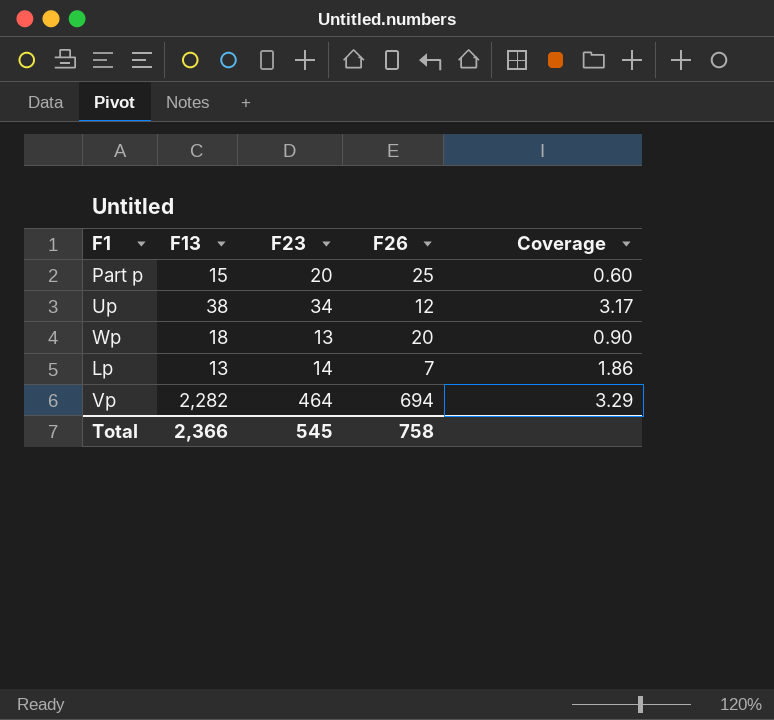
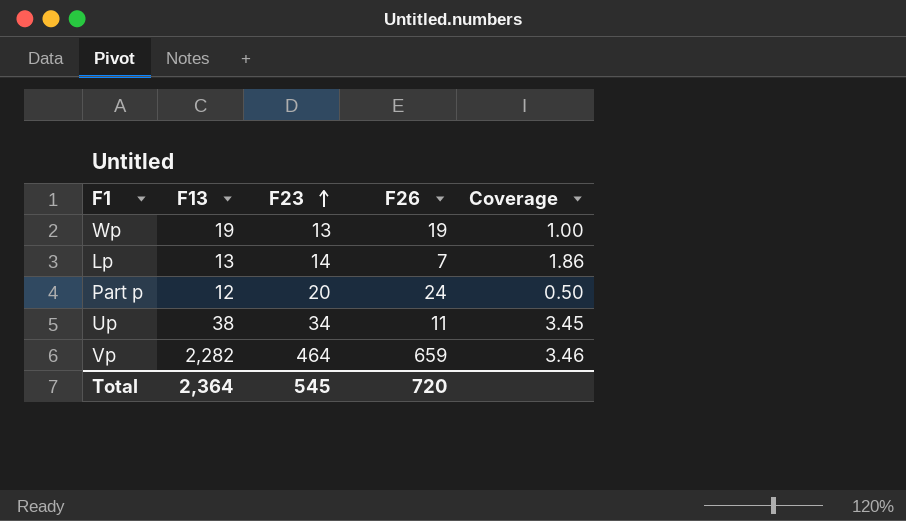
row order: none -> F23 ascending
Wp | F13: 18 -> 19
Wp | F26: 20 -> 19
Wp | Coverage: 0.90 -> 1.00
Part p | F13: 15 -> 12
Part p | F26: 25 -> 24
Part p | Coverage: 0.60 -> 0.50
Up | F26: 12 -> 11
Up | Coverage: 3.17 -> 3.45
Vp | F26: 694 -> 659
Vp | Coverage: 3.29 -> 3.46
Total | F13: 2,366 -> 2,364
Total | F26: 758 -> 720

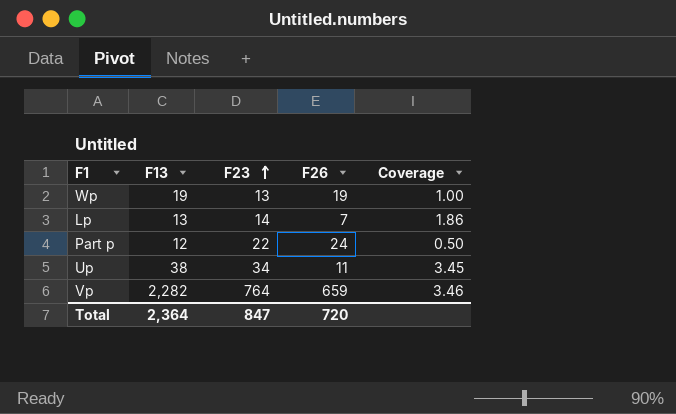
Part p | F23: 20 -> 22
Vp | F23: 464 -> 764
Total | F23: 545 -> 847

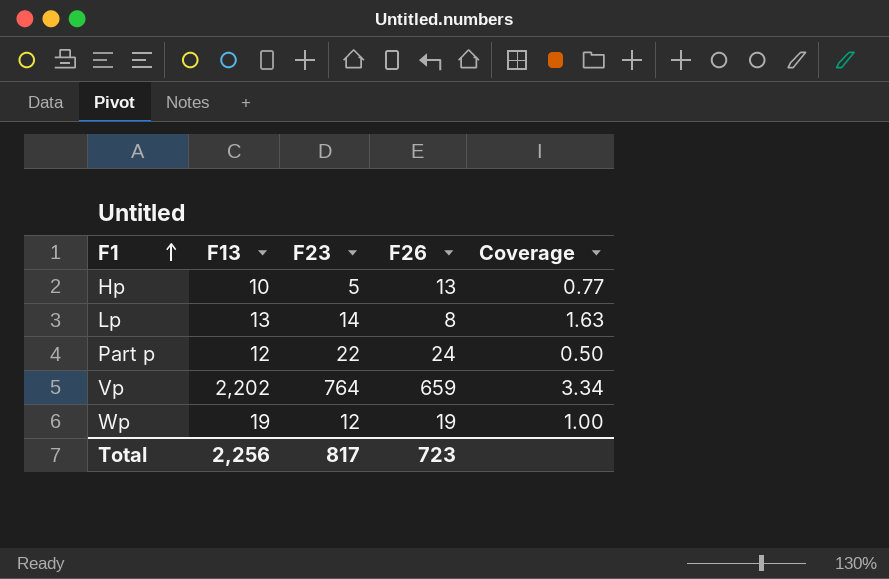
row order: F23 ascending -> F1 ascending
row Up: 38 | 34 | 11 | 3.45 -> none
row Hp: none -> 10 | 5 | 13 | 0.77
Lp | F26: 7 -> 8
Lp | Coverage: 1.86 -> 1.63
Vp | F13: 2,282 -> 2,202
Vp | Coverage: 3.46 -> 3.34
Wp | F23: 13 -> 12
Total | F13: 2,364 -> 2,256
Total | F23: 847 -> 817
Total | F26: 720 -> 723

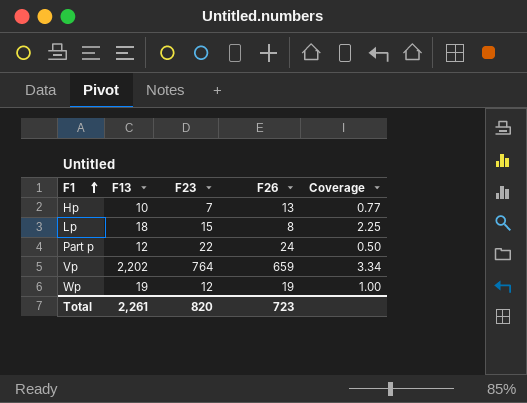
Hp | F23: 5 -> 7
Lp | F13: 13 -> 18
Lp | F23: 14 -> 15
Lp | Coverage: 1.63 -> 2.25
Total | F13: 2,256 -> 2,261
Total | F23: 817 -> 820

